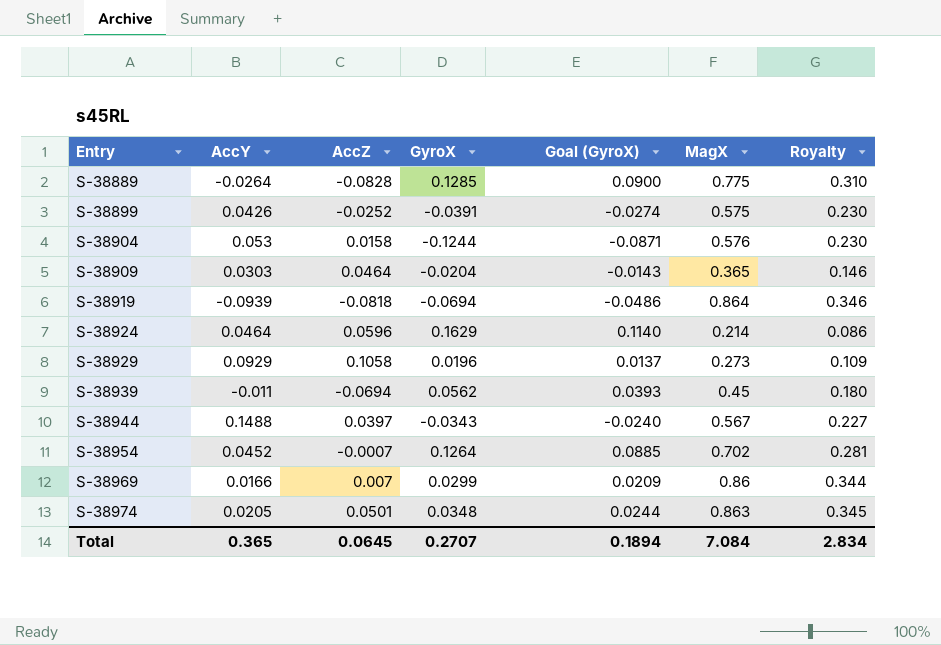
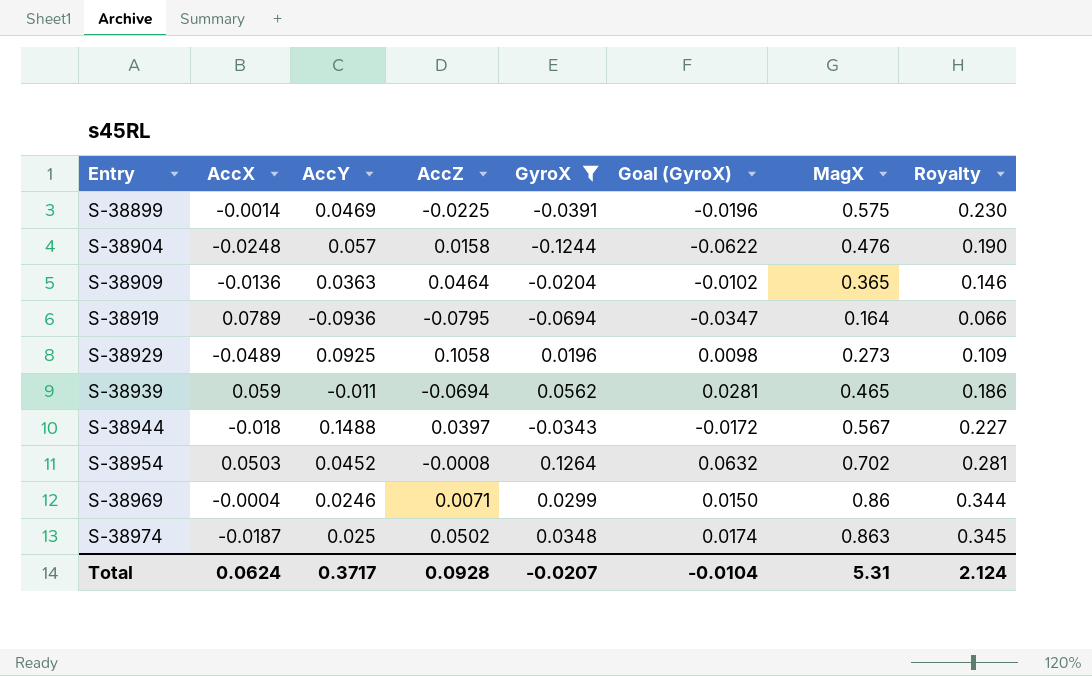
filter: none -> GyroX <= 0.1264
column AccX | position: none -> 2
column Goal (GyroX) | formula: [GyroX] * 0.7 -> [GyroX] * 0.5
S-38899 | AccY: 0.0426 -> 0.0469
S-38899 | AccZ: -0.0252 -> -0.0225
S-38904 | AccY: 0.053 -> 0.057
S-38904 | MagX: 0.576 -> 0.476
S-38904 | Royalty: 0.230 -> 0.190
S-38909 | AccY: 0.0303 -> 0.0363
S-38919 | AccY: -0.0939 -> -0.0936
S-38919 | AccZ: -0.0818 -> -0.0795
S-38919 | MagX: 0.864 -> 0.164
S-38919 | Royalty: 0.346 -> 0.066
S-38929 | AccY: 0.0929 -> 0.0925
S-38939 | MagX: 0.45 -> 0.465
S-38939 | Royalty: 0.180 -> 0.186
S-38954 | AccZ: -0.0007 -> -0.0008
S-38969 | AccY: 0.0166 -> 0.0246
S-38969 | AccZ: 0.007 -> 0.0071
S-38974 | AccY: 0.0205 -> 0.025
S-38974 | AccZ: 0.0501 -> 0.0502
Total | AccY: 0.365 -> 0.3717
Total | AccZ: 0.0645 -> 0.0928
Total | GyroX: 0.2707 -> -0.0207
Total | Goal (GyroX): 0.1894 -> -0.0104
Total | MagX: 7.084 -> 5.31
Total | Royalty: 2.834 -> 2.124

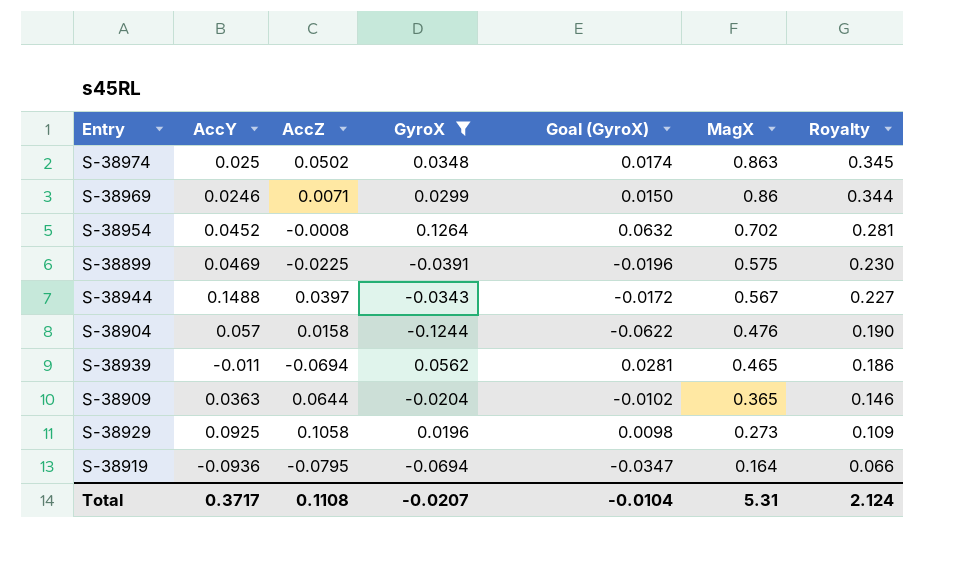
row order: Entry ascending -> MagX descending
column AccX | position: 2 -> none
S-38909 | AccZ: 0.0464 -> 0.0644
Total | AccZ: 0.0928 -> 0.1108

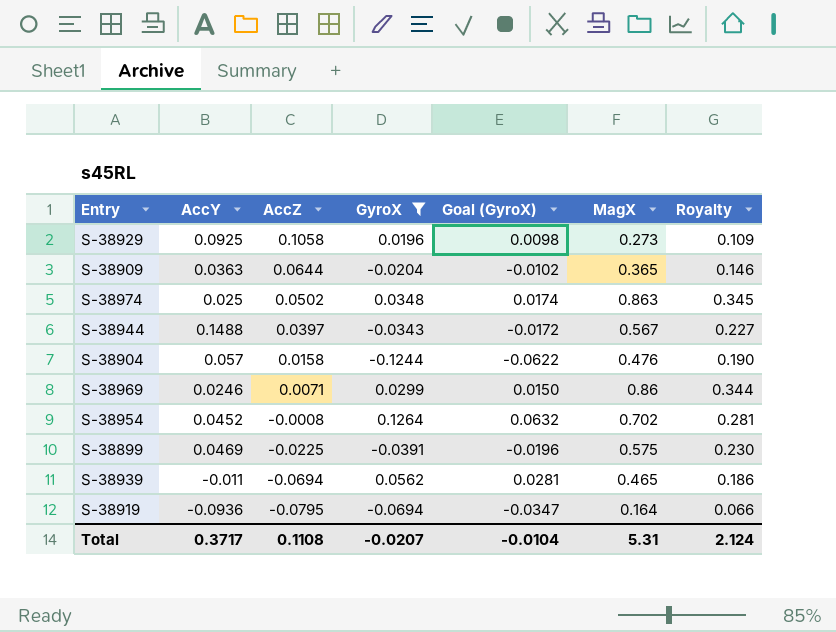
row order: MagX descending -> AccZ descending

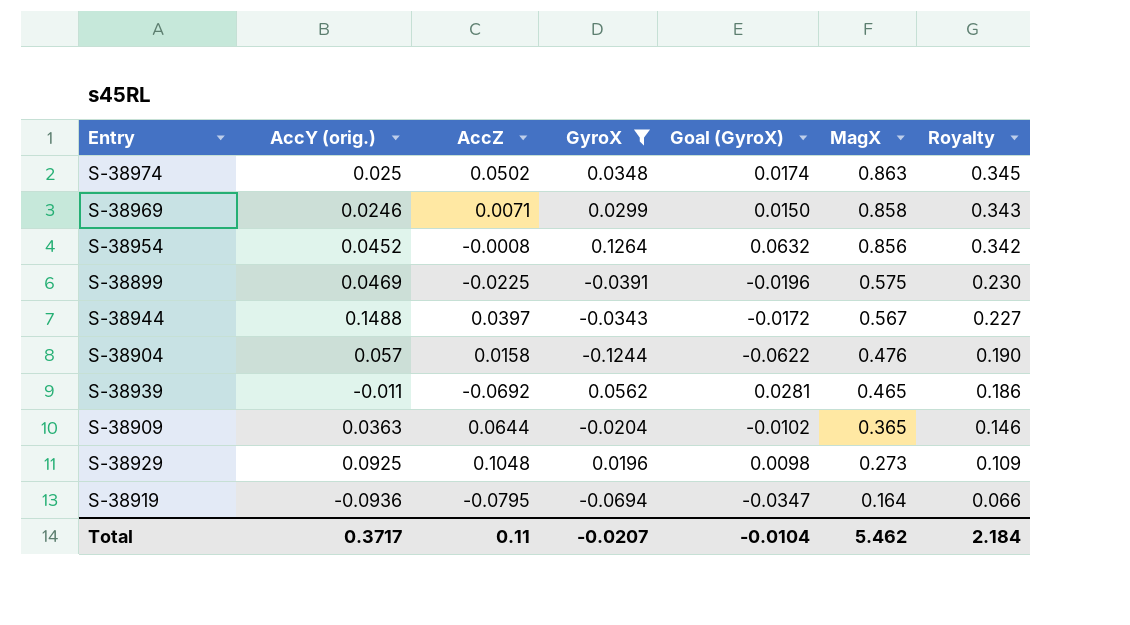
row order: AccZ descending -> MagX descending
column name: AccY -> AccY (orig.)
S-38969 | MagX: 0.86 -> 0.858
S-38969 | Royalty: 0.344 -> 0.343
S-38954 | MagX: 0.702 -> 0.856
S-38954 | Royalty: 0.281 -> 0.342
S-38939 | AccZ: -0.0694 -> -0.0692
S-38929 | AccZ: 0.1058 -> 0.1048
Total | AccZ: 0.1108 -> 0.11
Total | MagX: 5.31 -> 5.462
Total | Royalty: 2.124 -> 2.184

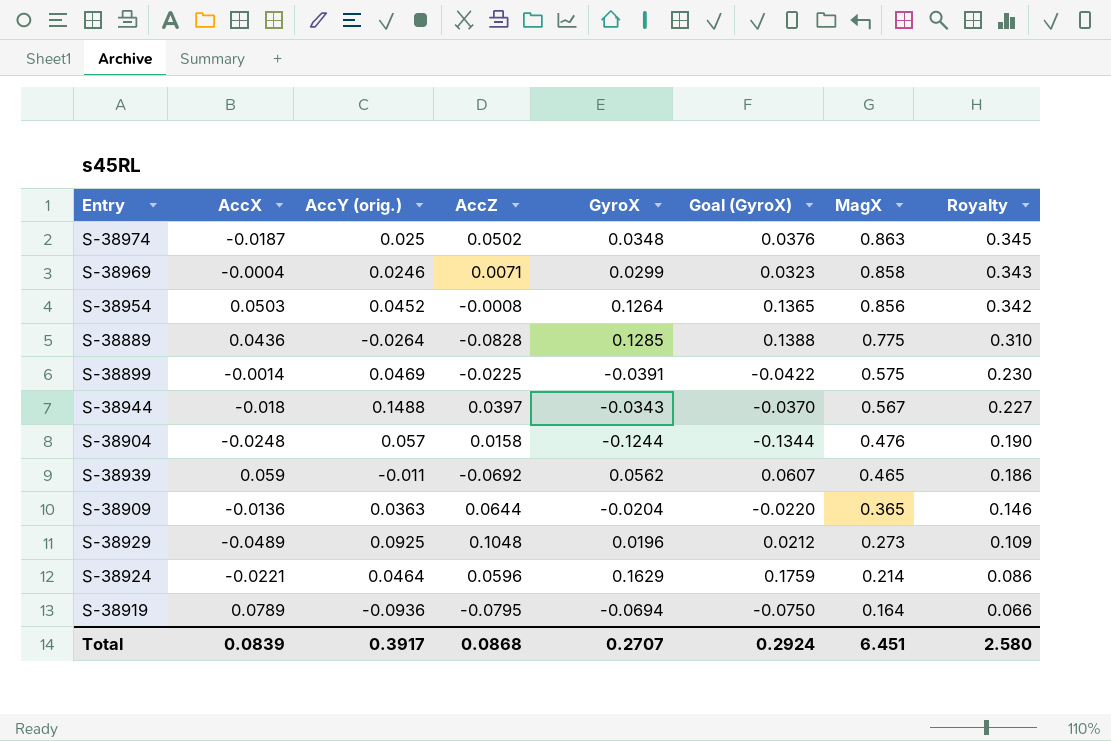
filter: GyroX <= 0.1264 -> none
column AccX | position: none -> 2
column Goal (GyroX) | formula: [GyroX] * 0.5 -> [GyroX] * 1.08
Total | AccY (orig.): 0.3717 -> 0.3917
Total | AccZ: 0.11 -> 0.0868
Total | GyroX: -0.0207 -> 0.2707
Total | Goal (GyroX): -0.0104 -> 0.2924
Total | MagX: 5.462 -> 6.451
Total | Royalty: 2.184 -> 2.580

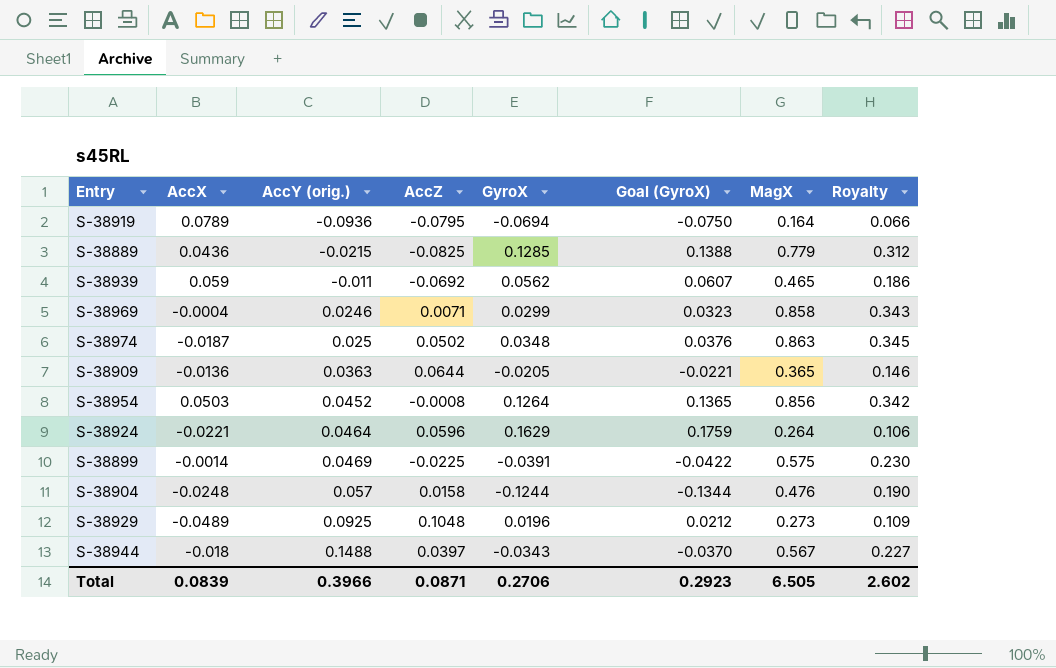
row order: MagX descending -> AccY (orig.) ascending
S-38889 | AccY (orig.): -0.0264 -> -0.0215
S-38889 | AccZ: -0.0828 -> -0.0825
S-38889 | MagX: 0.775 -> 0.779
S-38889 | Royalty: 0.310 -> 0.312
S-38909 | GyroX: -0.0204 -> -0.0205
S-38909 | Goal (GyroX): -0.0220 -> -0.0221
S-38924 | MagX: 0.214 -> 0.264
S-38924 | Royalty: 0.086 -> 0.106
Total | AccY (orig.): 0.3917 -> 0.3966
Total | AccZ: 0.0868 -> 0.0871
Total | GyroX: 0.2707 -> 0.2706
Total | Goal (GyroX): 0.2924 -> 0.2923
Total | MagX: 6.451 -> 6.505
Total | Royalty: 2.580 -> 2.602

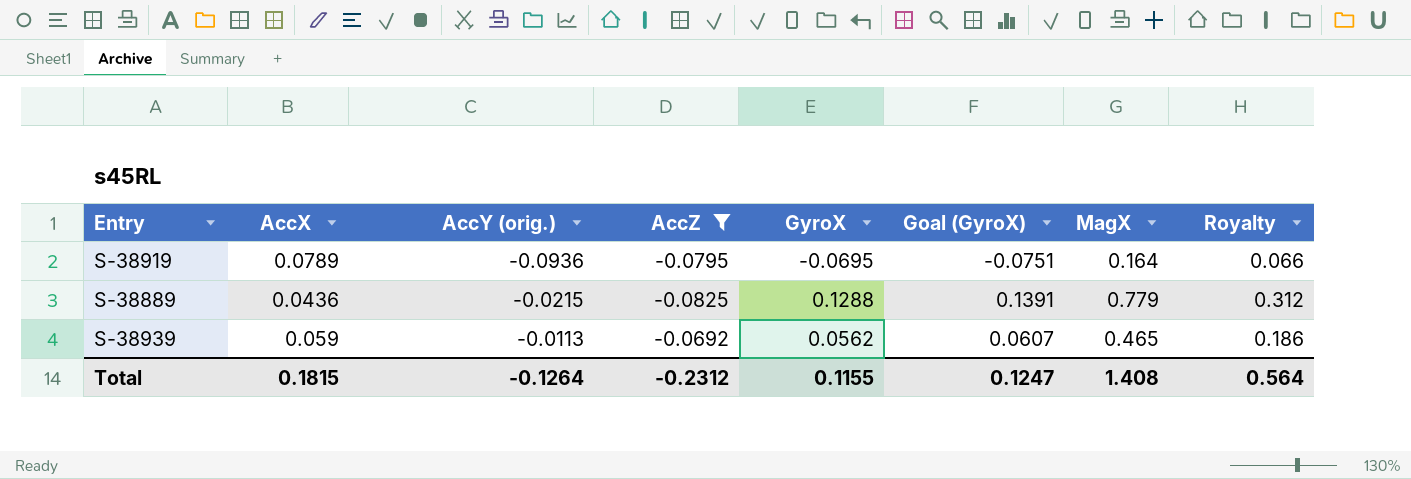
filter: none -> AccZ <= -0.0692
S-38919 | GyroX: -0.0694 -> -0.0695
S-38919 | Goal (GyroX): -0.0750 -> -0.0751
S-38889 | GyroX: 0.1285 -> 0.1288
S-38889 | Goal (GyroX): 0.1388 -> 0.1391
S-38939 | AccY (orig.): -0.011 -> -0.0113
Total | AccX: 0.0839 -> 0.1815
Total | AccY (orig.): 0.3966 -> -0.1264
Total | AccZ: 0.0871 -> -0.2312
Total | GyroX: 0.2706 -> 0.1155
Total | Goal (GyroX): 0.2923 -> 0.1247
Total | MagX: 6.505 -> 1.408
Total | Royalty: 2.602 -> 0.564

